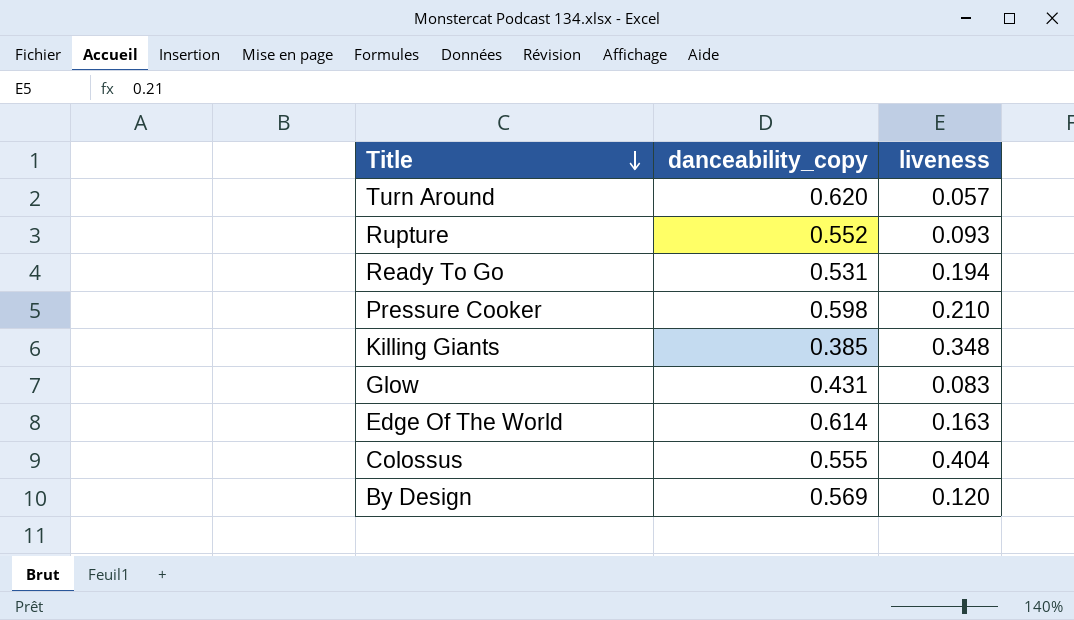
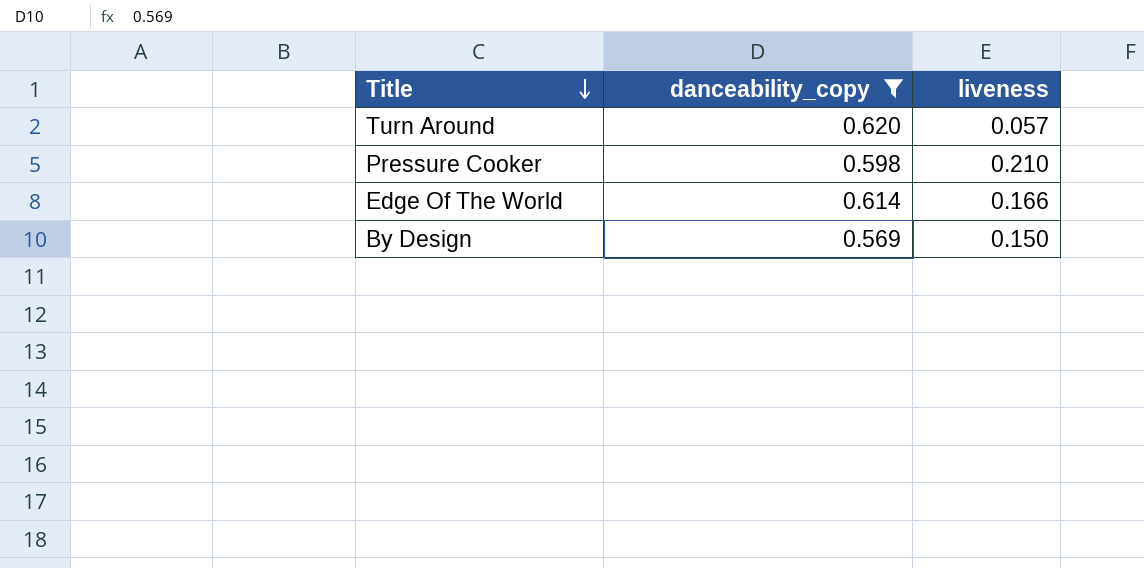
filter: none -> danceability_copy >= 0.569
Edge Of The World | liveness: 0.163 -> 0.166
By Design | liveness: 0.120 -> 0.150

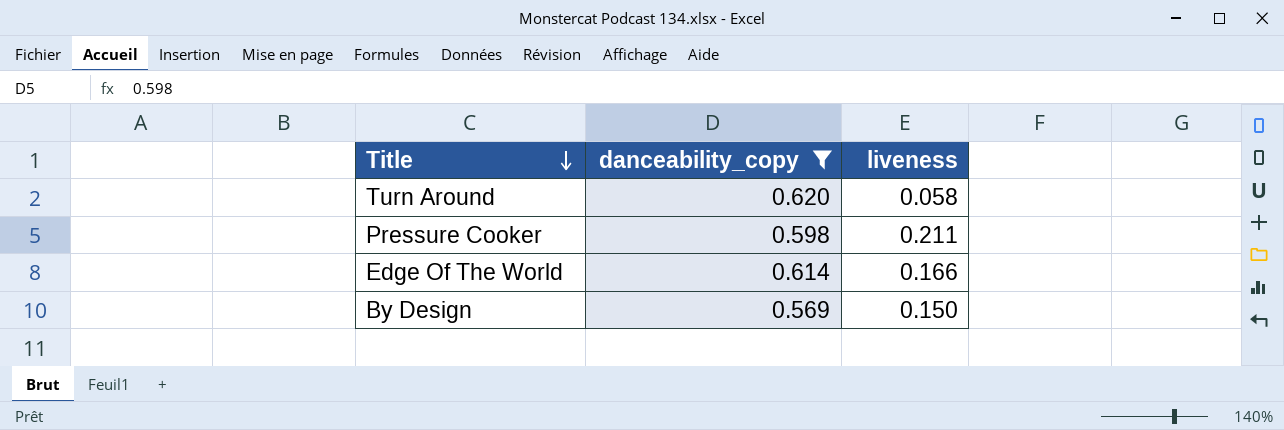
Turn Around | liveness: 0.057 -> 0.058
Pressure Cooker | liveness: 0.210 -> 0.211

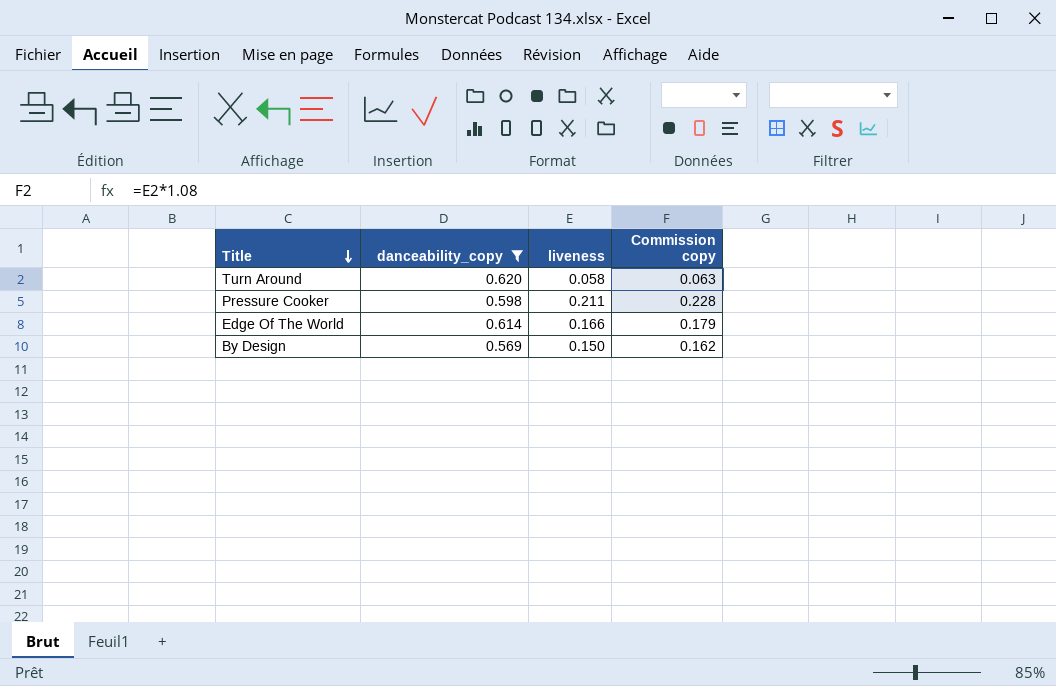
column Commission copy | formula: none -> [liveness] * 1.08

